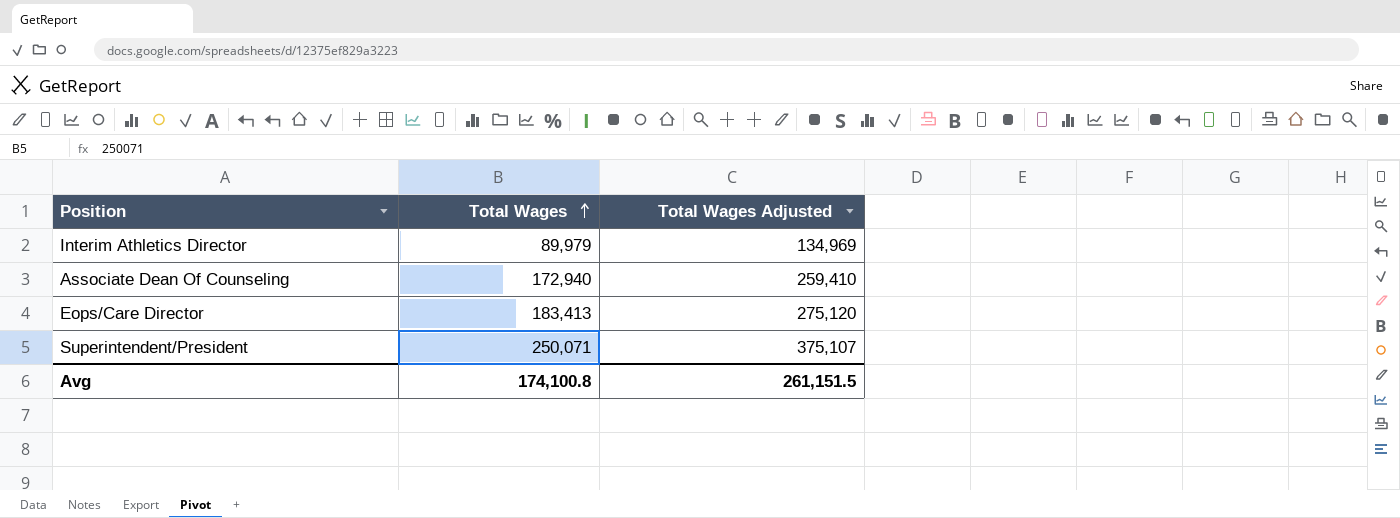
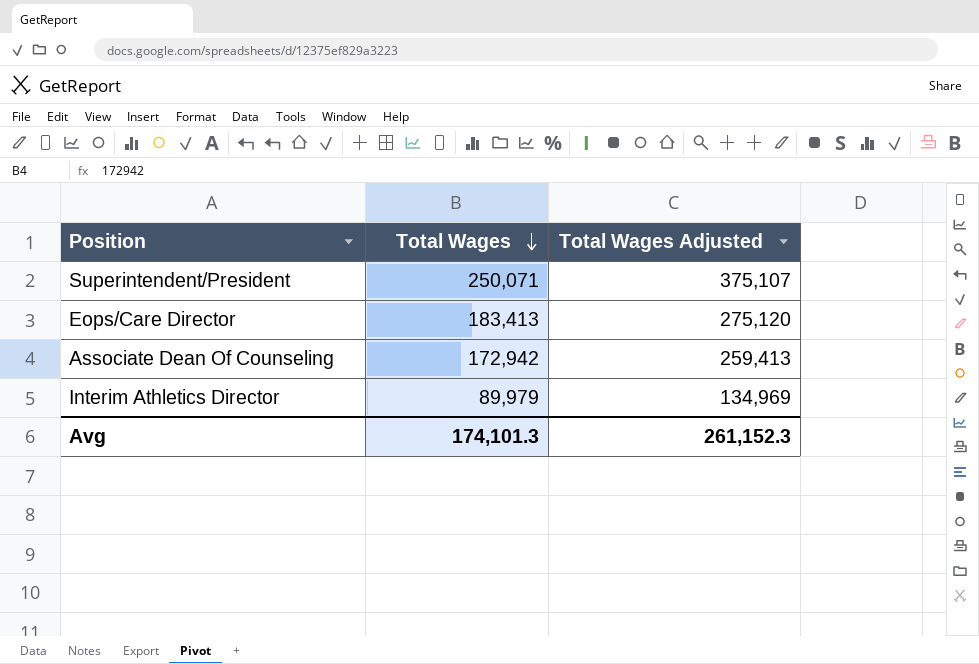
row order: Total Wages ascending -> Total Wages descending
Associate Dean Of Counseling | Total Wages: 172,940 -> 172,942
Associate Dean Of Counseling | Total Wages Adjusted: 259,410 -> 259,413
Avg | Total Wages: 174,100.8 -> 174,101.3
Avg | Total Wages Adjusted: 261,151.5 -> 261,152.3

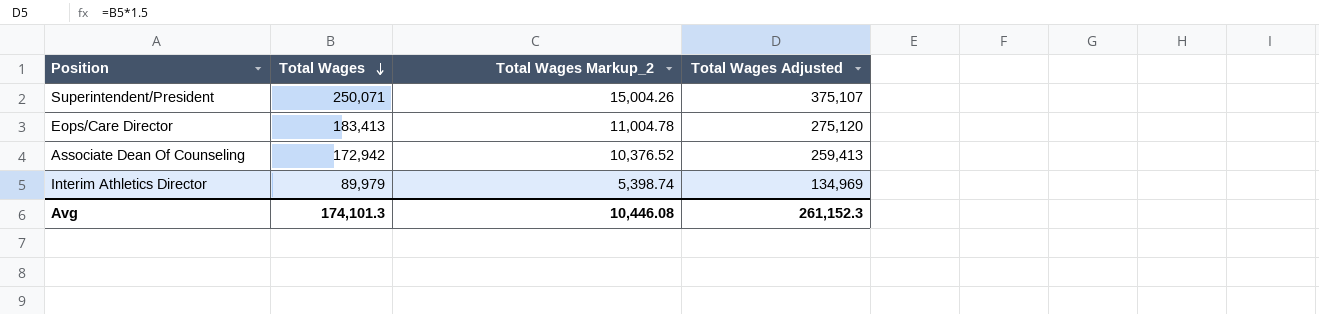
column Total Wages Markup_2 | formula: none -> [Total Wages] * 0.06

